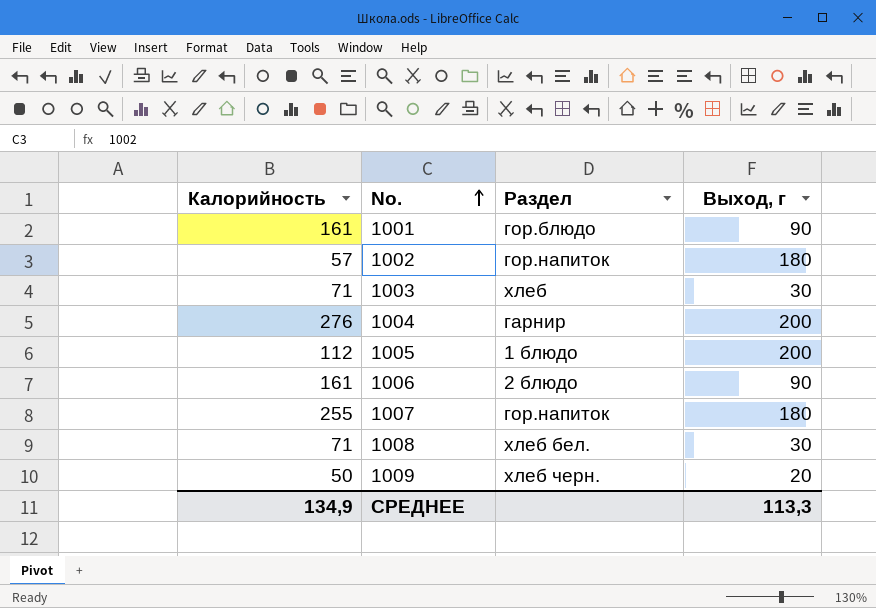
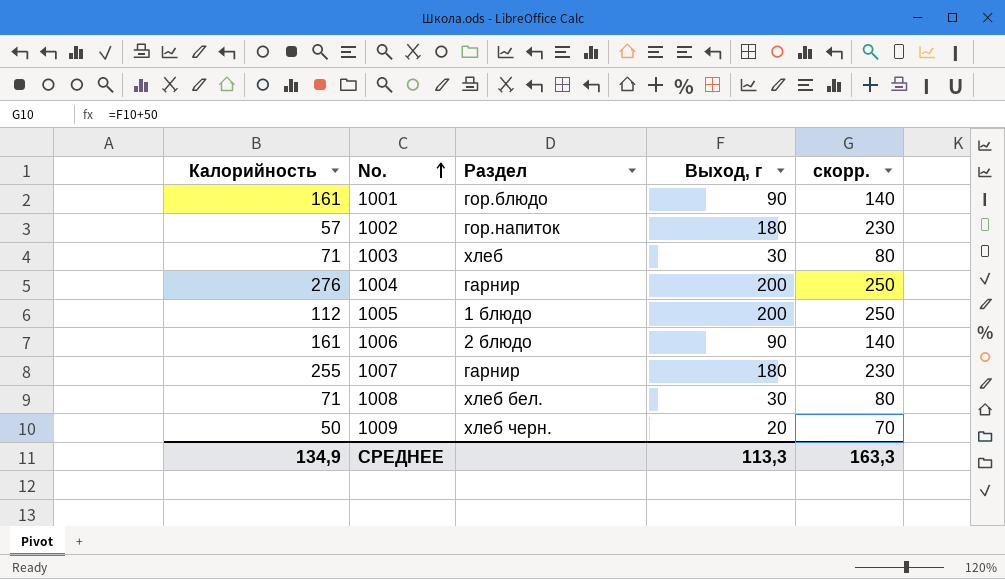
column скорр. | formula: none -> [Выход, г] + 50
1007 | Раздел: гор.напиток -> гарнир

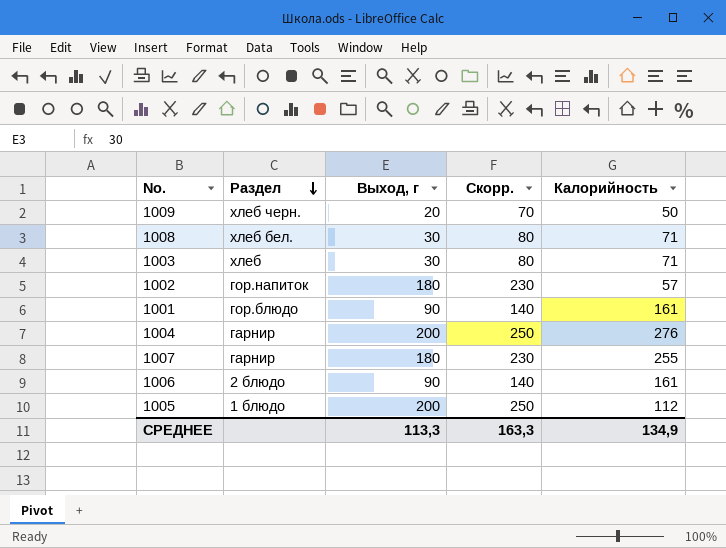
row order: No. ascending -> Раздел descending
column name: скорр. -> Скорр.
column Калорийность | position: 1 -> 5

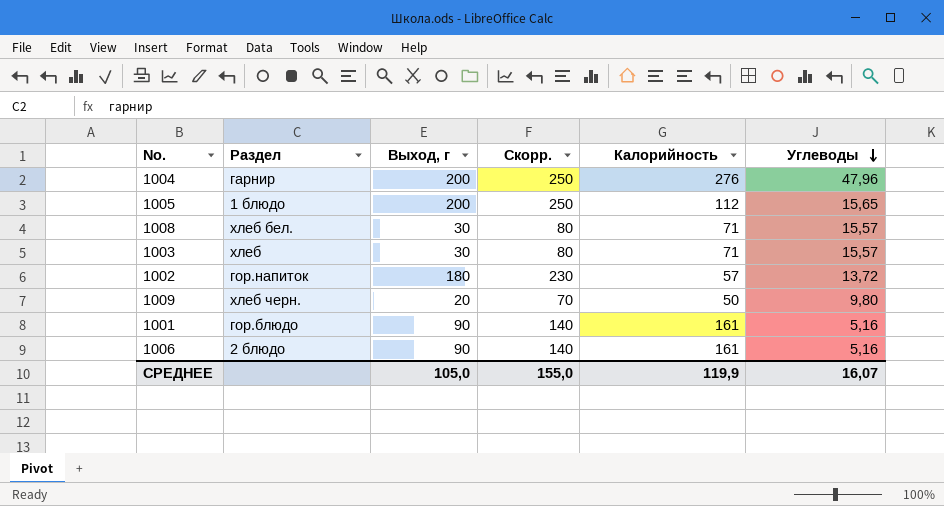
row order: Раздел descending -> Углеводы descending
column Углеводы | position: none -> 6
row 1007: гарнир | 180 | 230 | 255 -> none
СРЕДНЕЕ | Выход, г: 113,3 -> 105,0
СРЕДНЕЕ | Скорр.: 163,3 -> 155,0
СРЕДНЕЕ | Калорийность: 134,9 -> 119,9

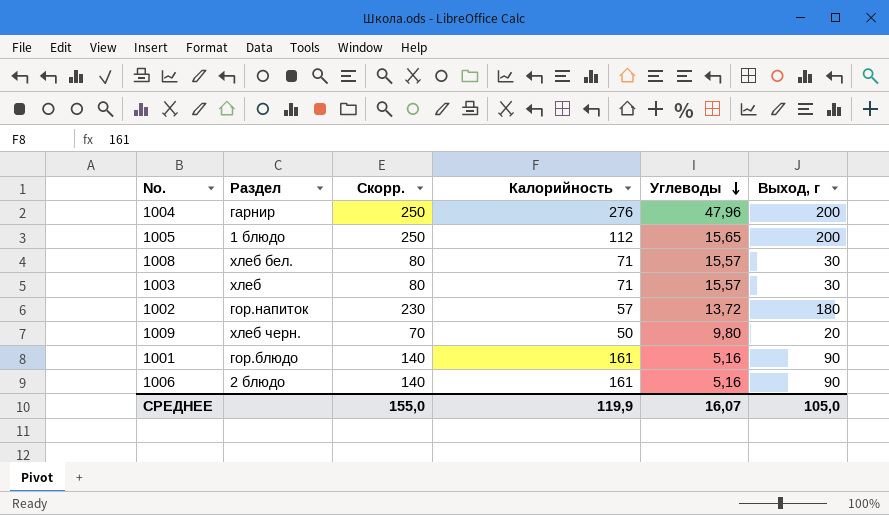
column Выход, г | position: 3 -> 6

